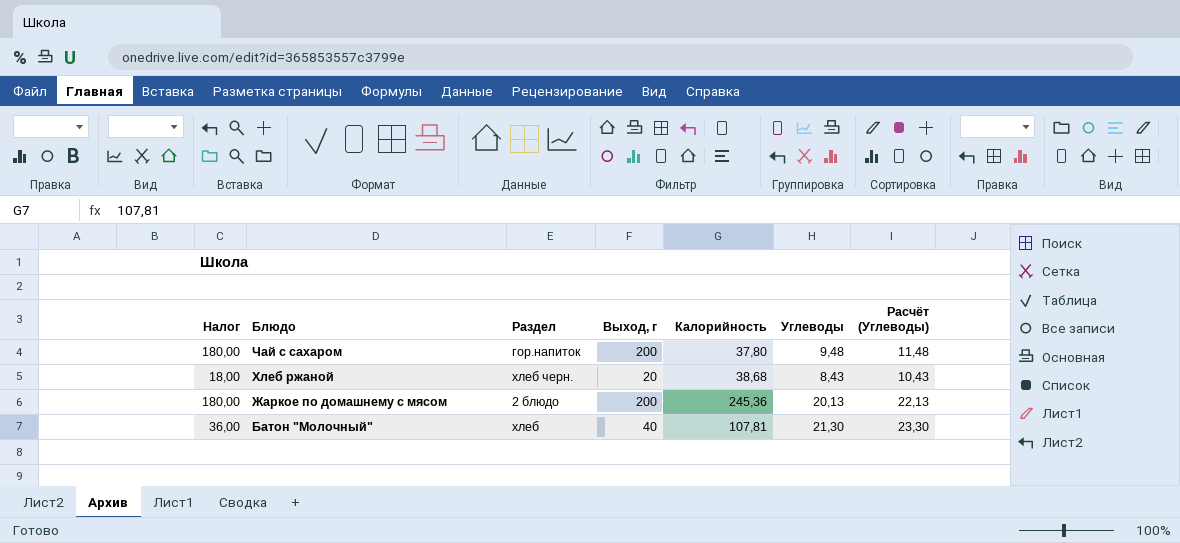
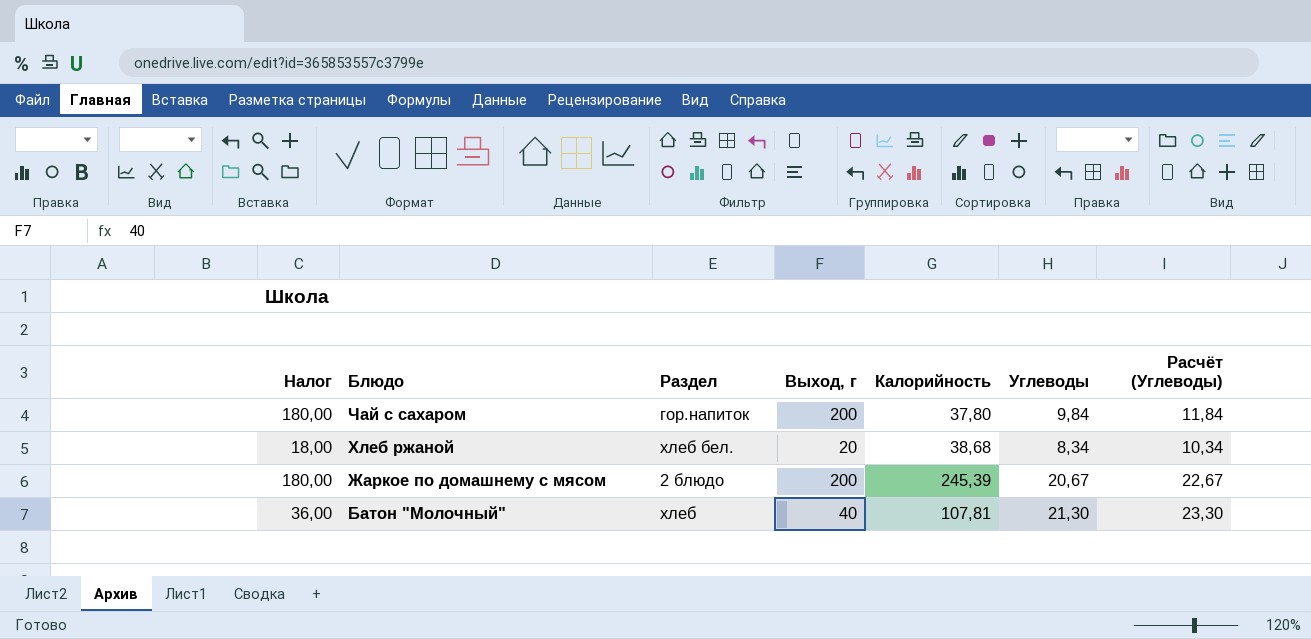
Чай с сахаром | Углеводы: 9,48 -> 9,84
Чай с сахаром | Расчёт (Углеводы): 11,48 -> 11,84
Хлеб ржаной | Раздел: хлеб черн. -> хлеб бел.
Хлеб ржаной | Углеводы: 8,43 -> 8,34
Хлеб ржаной | Расчёт (Углеводы): 10,43 -> 10,34
Жаркое по домашнему с мясом | Калорийность: 245,36 -> 245,39
Жаркое по домашнему с мясом | Углеводы: 20,13 -> 20,67
Жаркое по домашнему с мясом | Расчёт (Углеводы): 22,13 -> 22,67

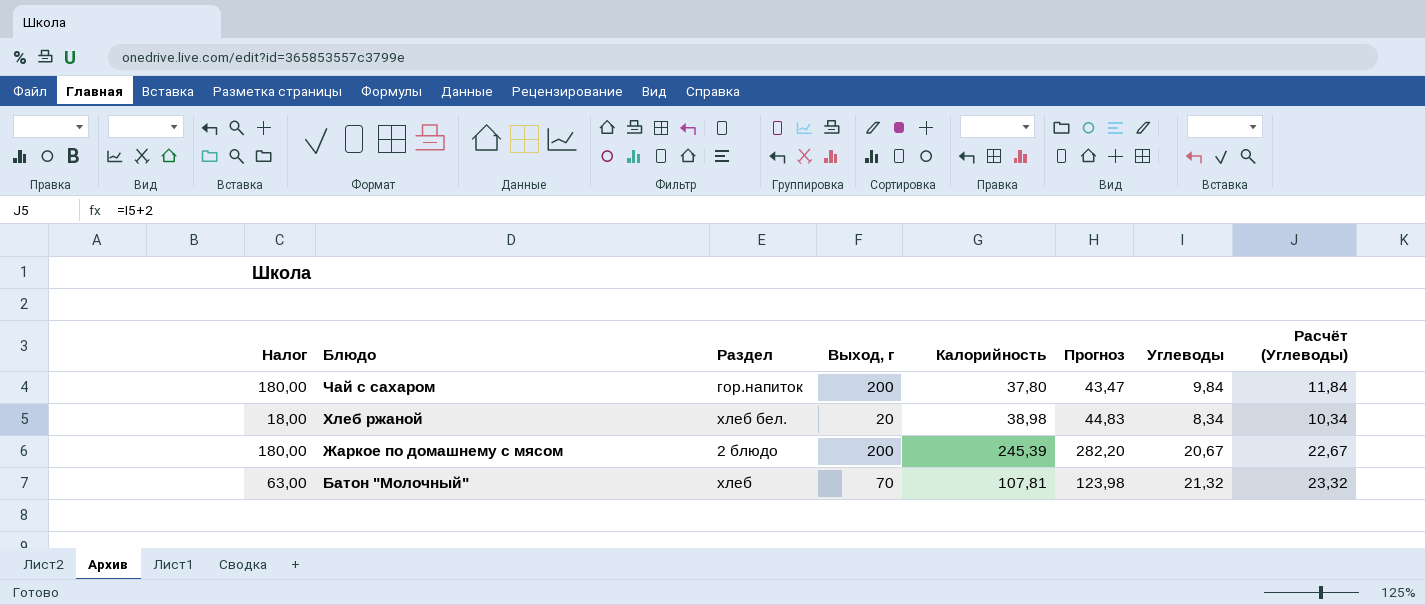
column Прогноз | formula: none -> [Калорийность] * 1,15
Хлеб ржаной | Калорийность: 38,68 -> 38,98
Батон "Молочный" | Налог: 36,00 -> 63,00
Батон "Молочный" | Выход, г: 40 -> 70
Батон "Молочный" | Углеводы: 21,30 -> 21,32
Батон "Молочный" | Расчёт (Углеводы): 23,30 -> 23,32

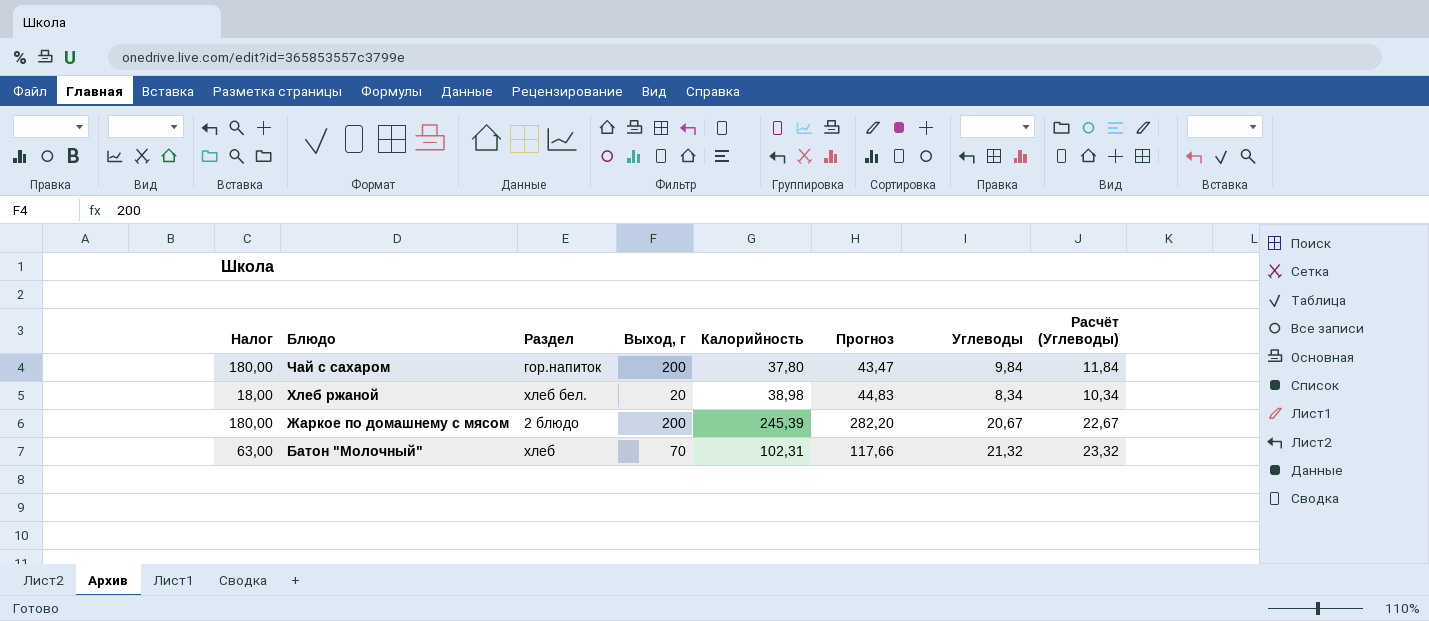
Батон "Молочный" | Калорийность: 107,81 -> 102,31
Батон "Молочный" | Прогноз: 123,98 -> 117,66

